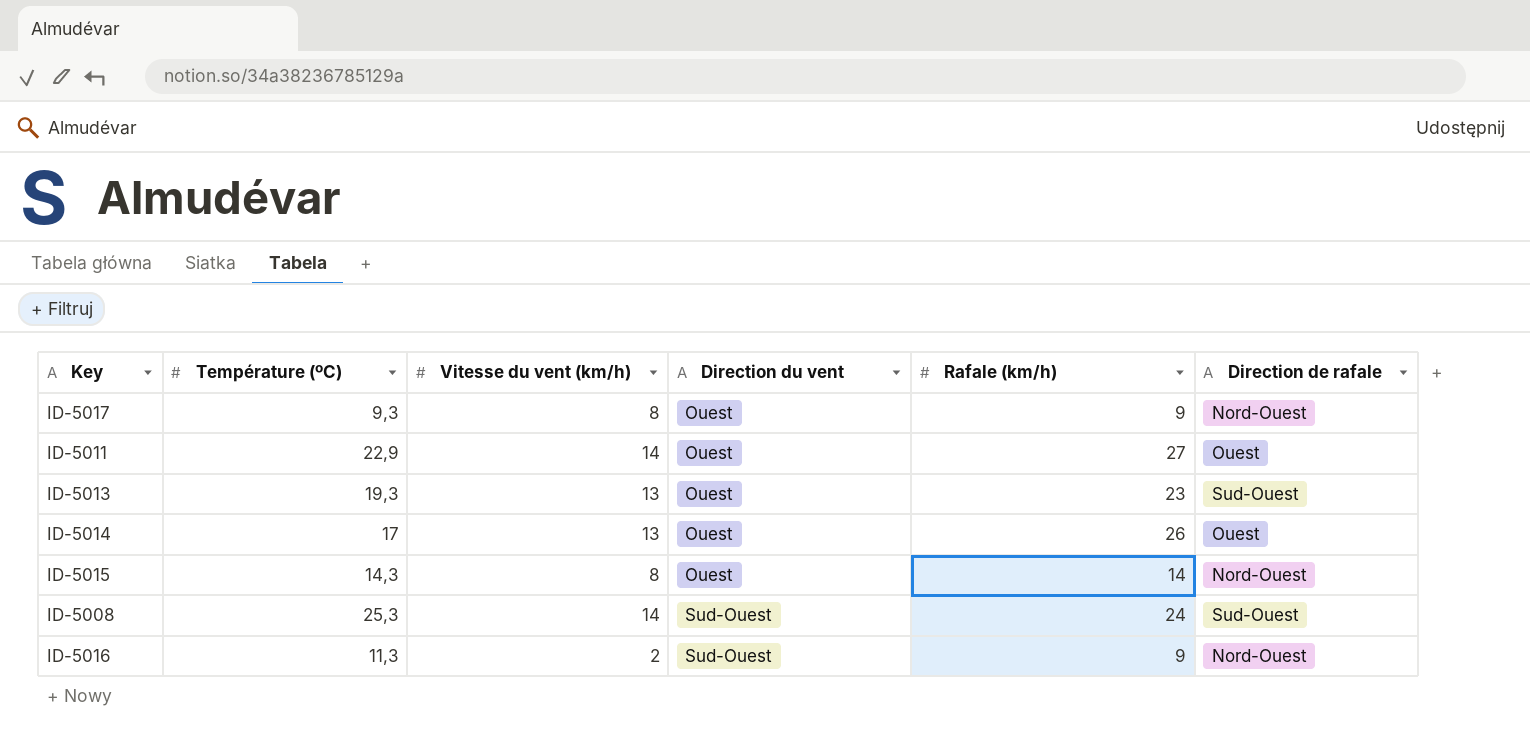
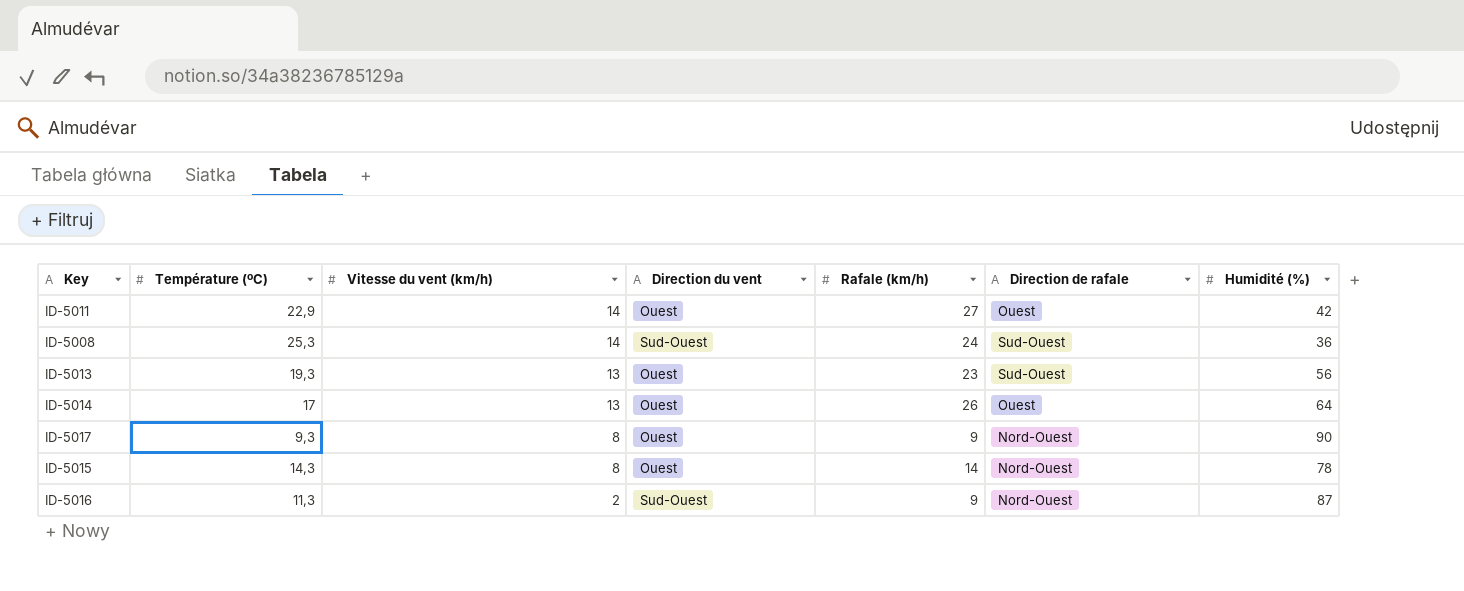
row order: Direction du vent ascending -> Vitesse du vent (km/h) descending
column Humidité (%) | position: none -> 7

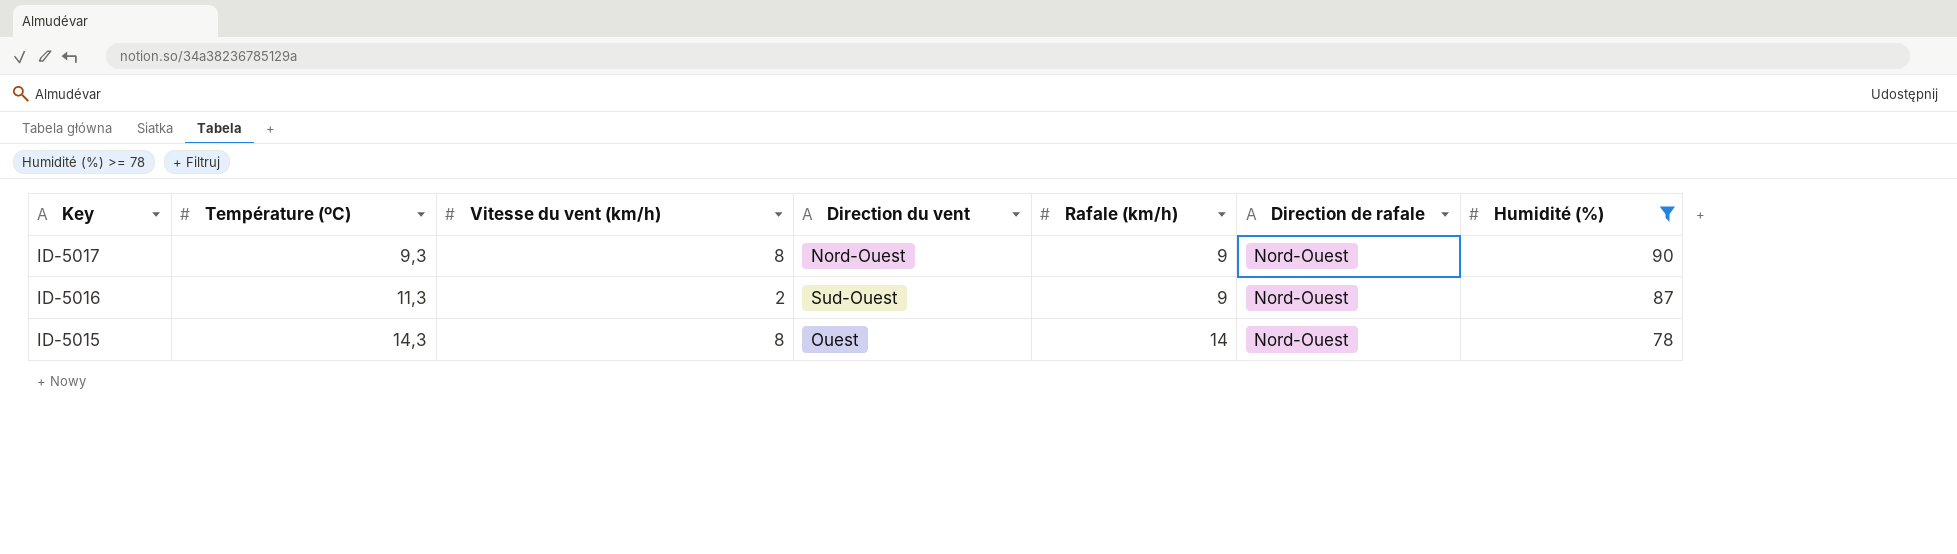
filter: none -> Humidité (%) >= 78
row order: Vitesse du vent (km/h) descending -> Key descending
ID-5017 | Direction du vent: Ouest -> Nord-Ouest

